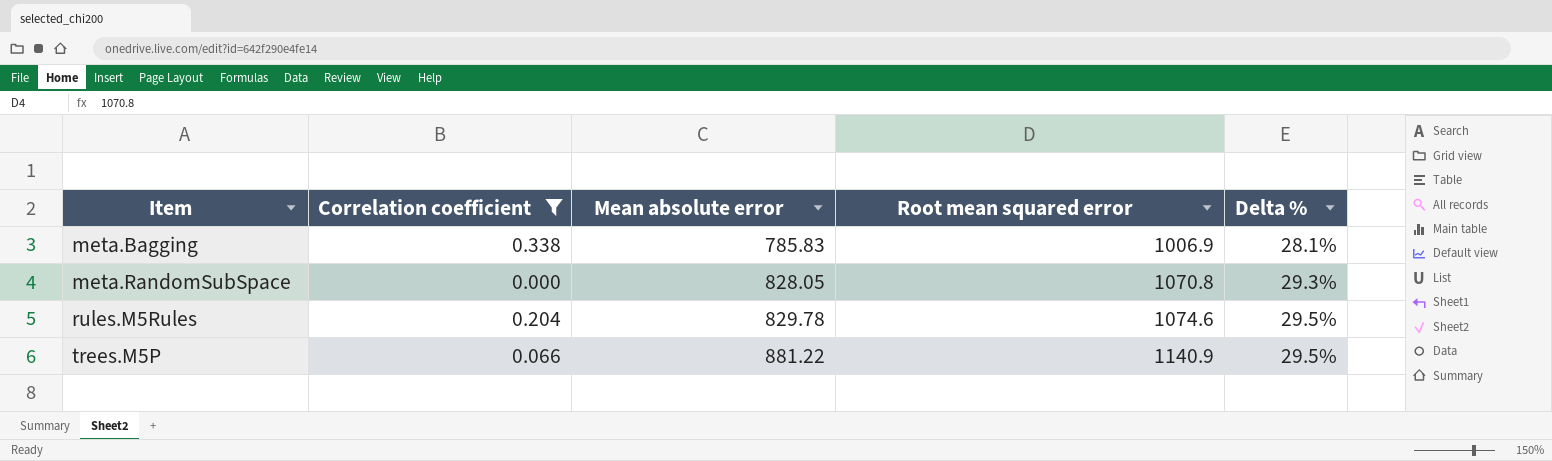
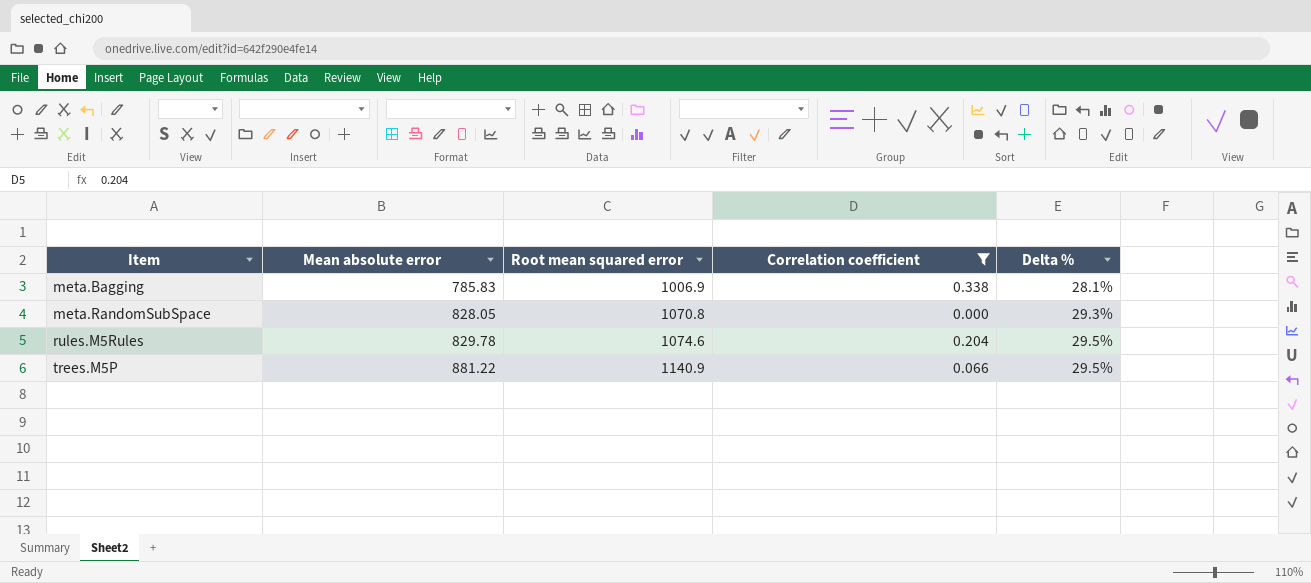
column Correlation coefficient | position: 2 -> 4

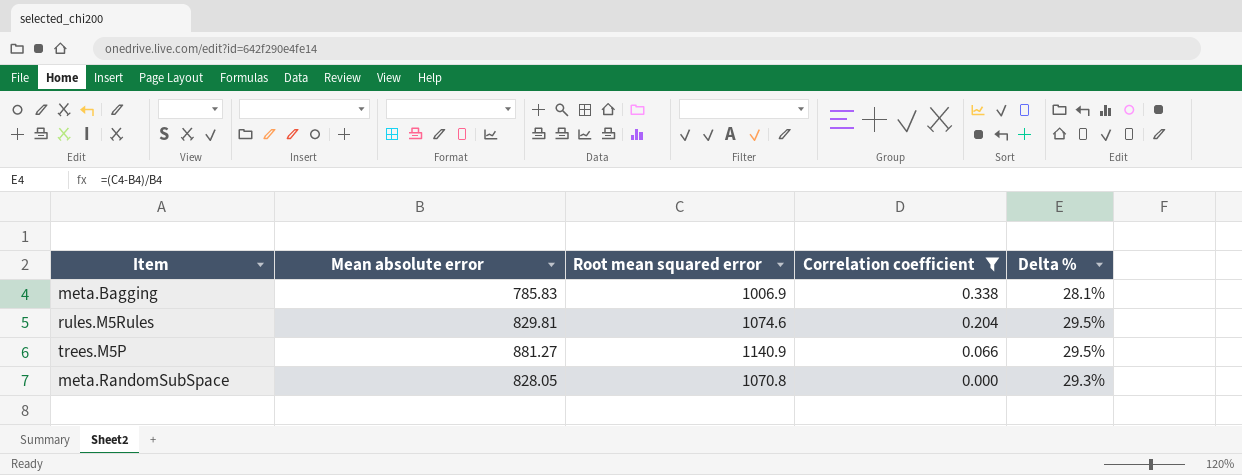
row order: Item ascending -> Correlation coefficient descending
rules.M5Rules | Mean absolute error: 829.78 -> 829.81
trees.M5P | Mean absolute error: 881.22 -> 881.27

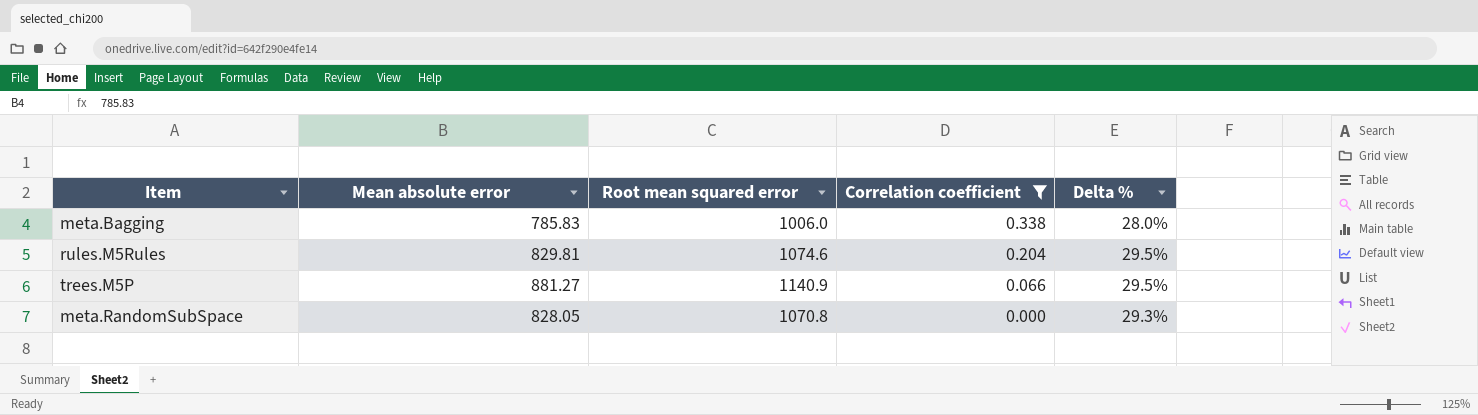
meta.Bagging | Root mean squared error: 1006.9 -> 1006.0
meta.Bagging | Delta %: 28.1% -> 28.0%

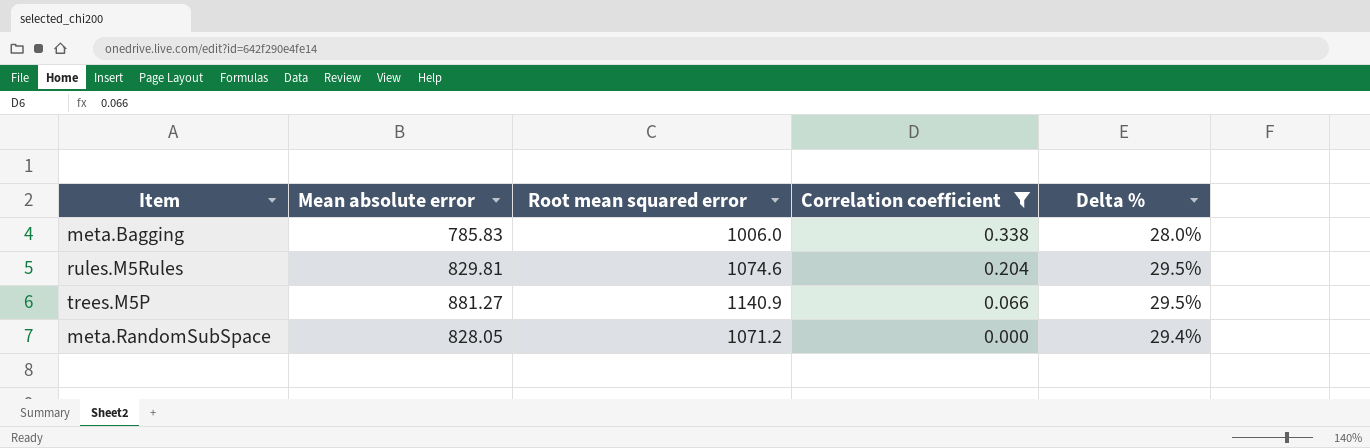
meta.RandomSubSpace | Root mean squared error: 1070.8 -> 1071.2
meta.RandomSubSpace | Delta %: 29.3% -> 29.4%

